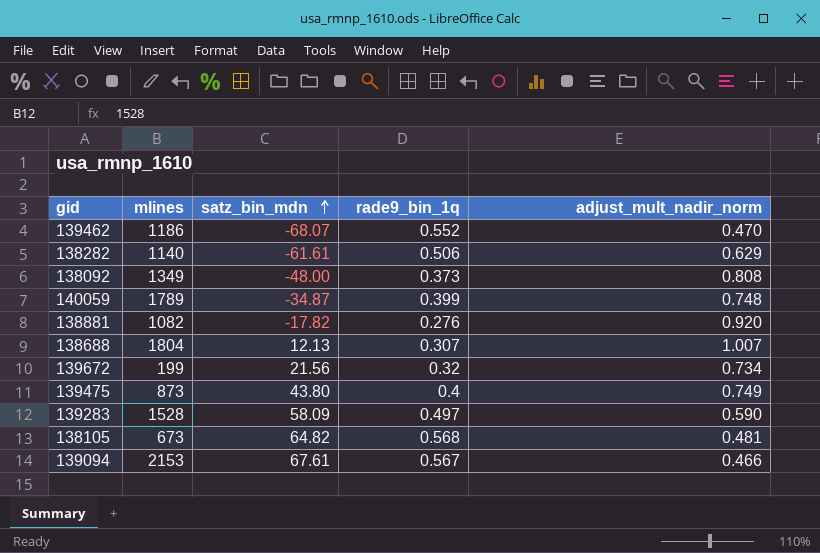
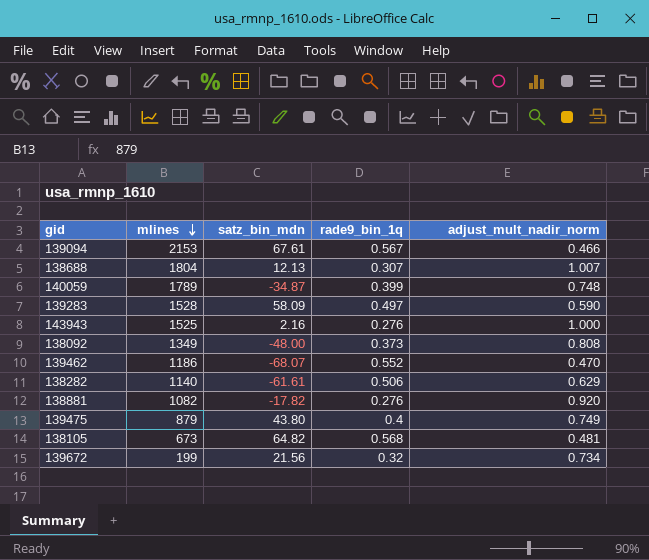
row order: satz_bin_mdn ascending -> mlines descending
row 143943: none -> 1525 | 2.16 | 0.276 | 1.000
139475 | mlines: 873 -> 879

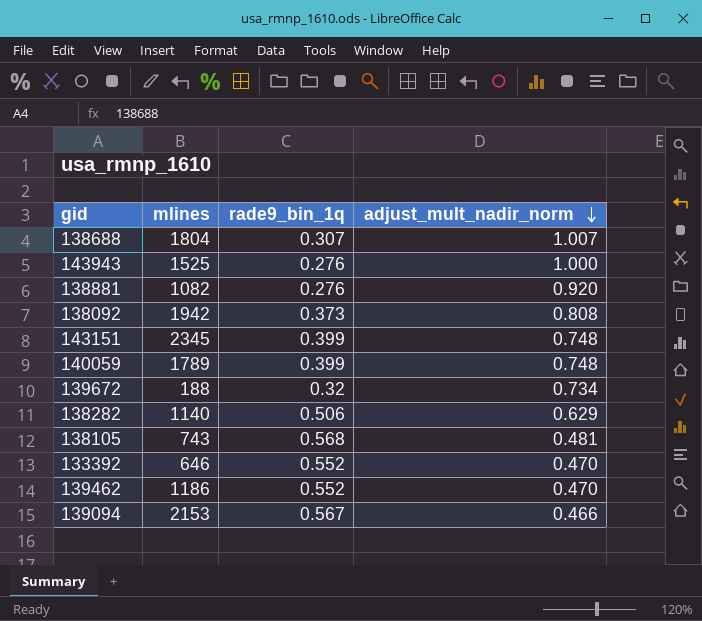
row order: mlines descending -> adjust_mult_nadir_norm descending
column satz_bin_mdn | position: 3 -> none
row 139283: 1528 | 58.09 | 0.497 | 0.590 -> none
row 139475: 879 | 43.80 | 0.4 | 0.749 -> none
138092 | mlines: 1349 -> 1942
row 143151: none -> 2345 | 0.399 | 0.748
139672 | mlines: 199 -> 188
138105 | mlines: 673 -> 743
row 133392: none -> 646 | 0.552 | 0.470

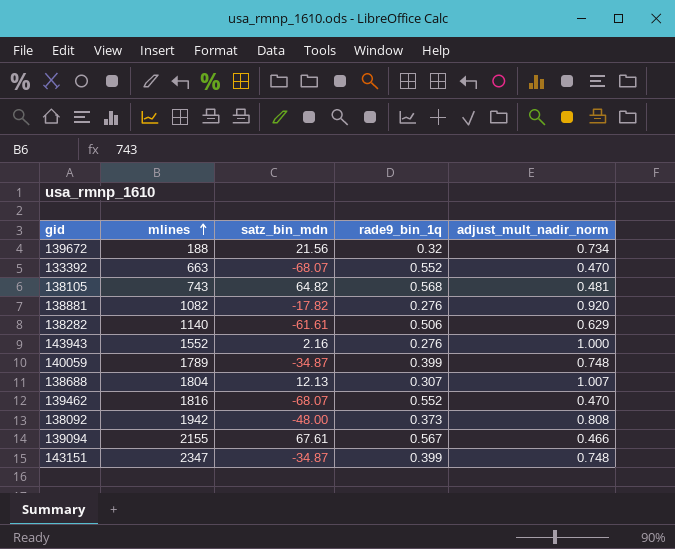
row order: adjust_mult_nadir_norm descending -> mlines ascending
column satz_bin_mdn | position: none -> 3
133392 | mlines: 646 -> 663
143943 | mlines: 1525 -> 1552
139462 | mlines: 1186 -> 1816
139094 | mlines: 2153 -> 2155
143151 | mlines: 2345 -> 2347

